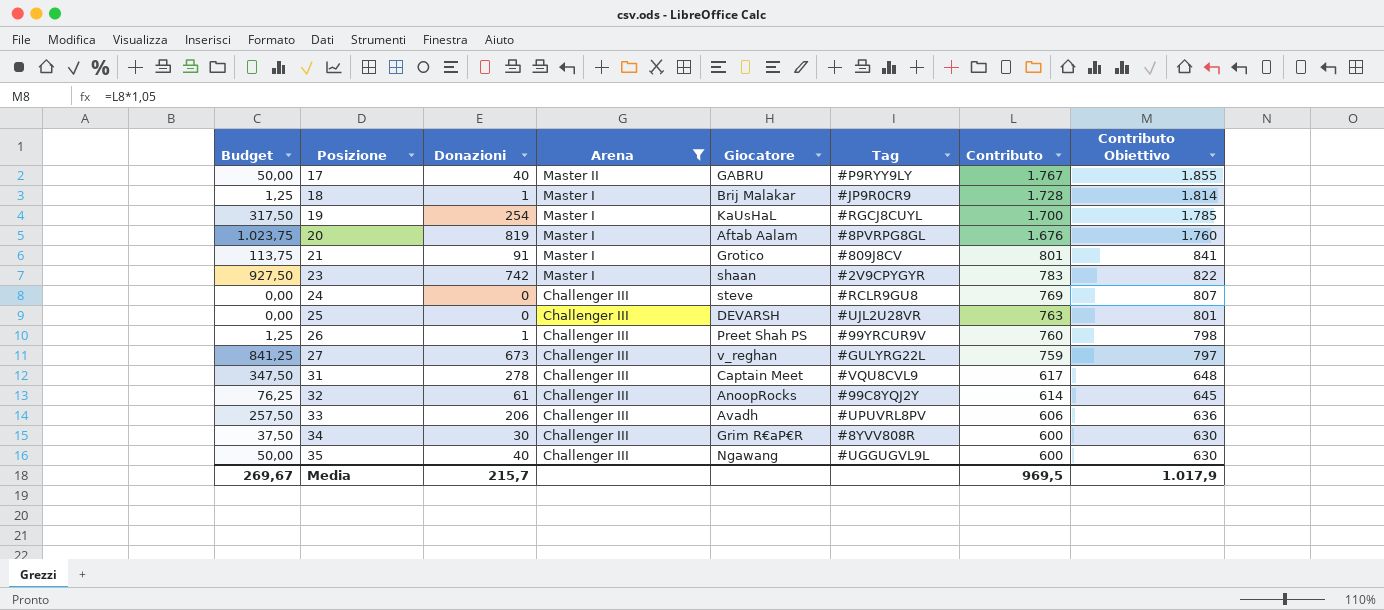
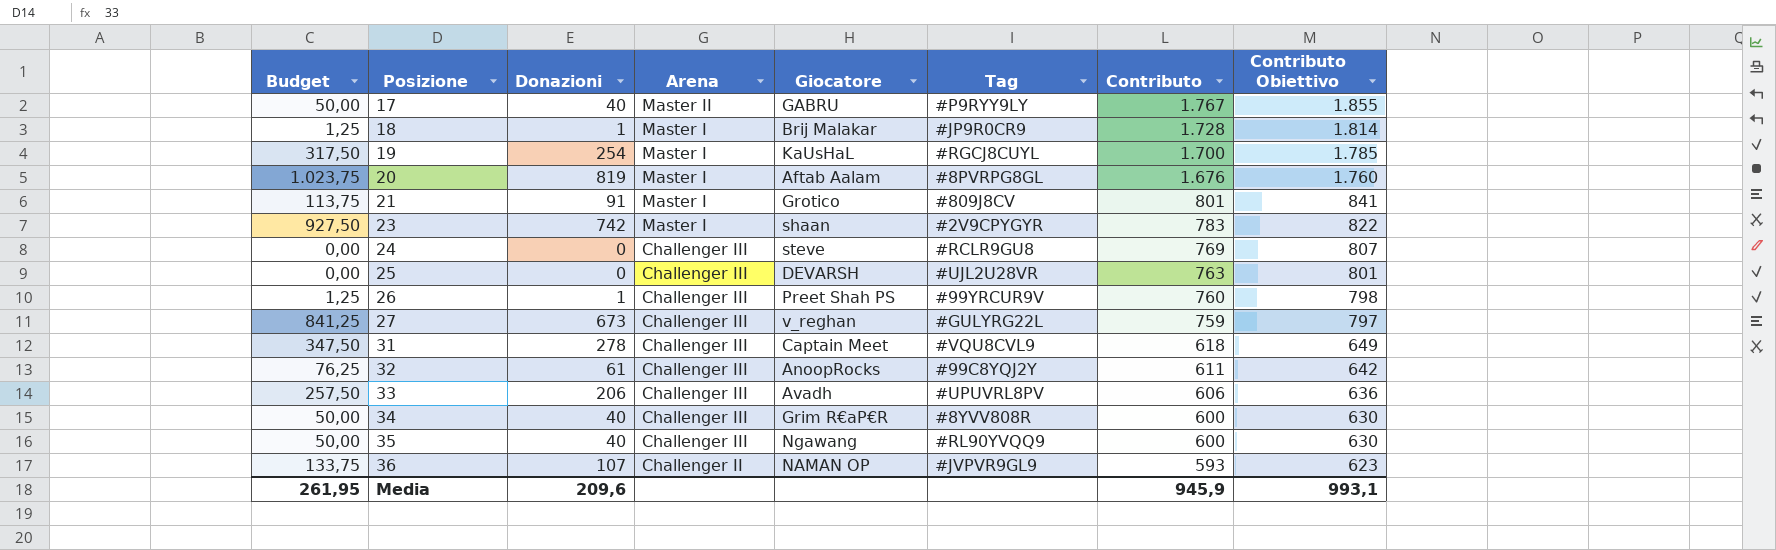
filter: Arena != Challenger II -> none
31 | Contributo: 617 -> 618
31 | Contributo Obiettivo: 648 -> 649
32 | Contributo: 614 -> 611
32 | Contributo Obiettivo: 645 -> 642
34 | Budget: 37,50 -> 50,00
34 | Donazioni: 30 -> 40
35 | Tag: #UGGUGVL9L -> #RL90YVQQ9
Media | Budget: 269,67 -> 261,95
Media | Donazioni: 215,7 -> 209,6
Media | Contributo: 969,5 -> 945,9
Media | Contributo Obiettivo: 1.017,9 -> 993,1

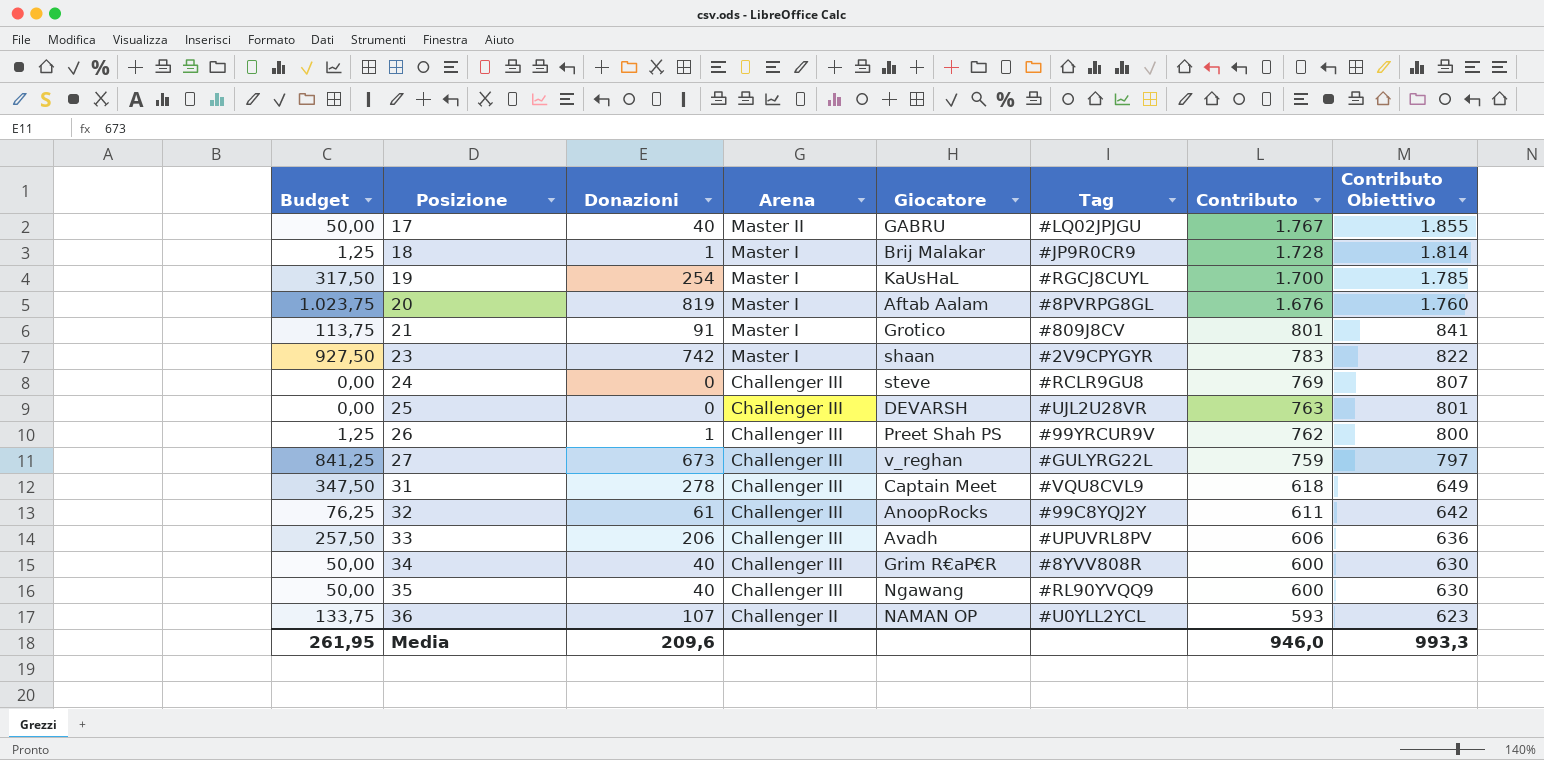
17 | Tag: #P9RYY9LY -> #LQ02JPJGU
26 | Contributo: 760 -> 762
26 | Contributo Obiettivo: 798 -> 800
36 | Tag: #JVPVR9GL9 -> #U0YLL2YCL
Media | Contributo: 945,9 -> 946,0
Media | Contributo Obiettivo: 993,1 -> 993,3

